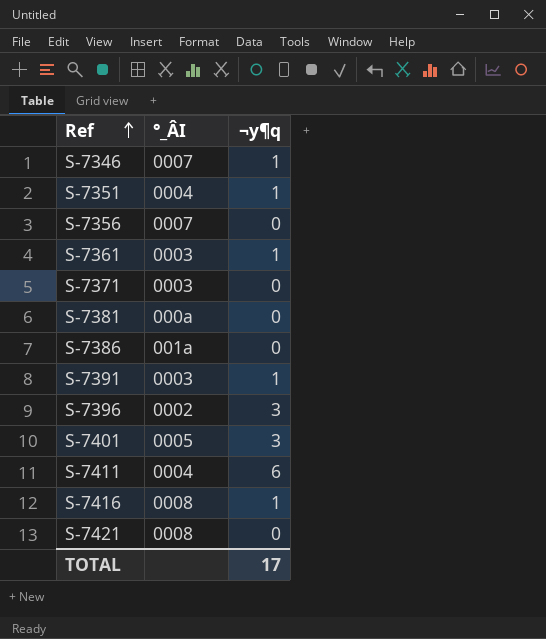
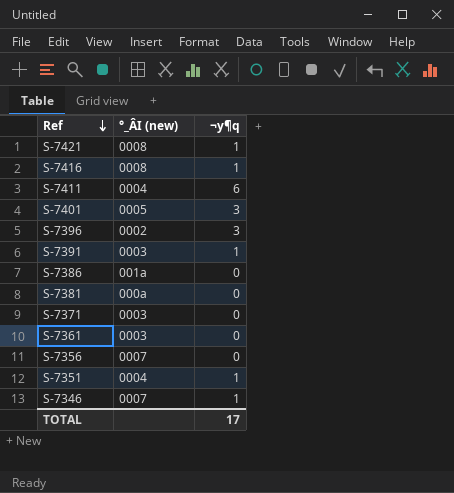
row order: Ref ascending -> Ref descending
column name: °_ÂI -> °_ÂI (new)
S-7421 | ¬y¶q: 0 -> 1
S-7361 | ¬y¶q: 1 -> 0

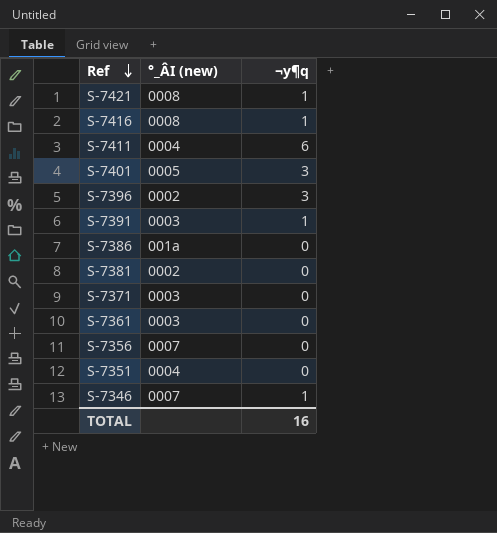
S-7381 | °_ÂI (new): 000a -> 0002
S-7351 | ¬y¶q: 1 -> 0
TOTAL | ¬y¶q: 17 -> 16

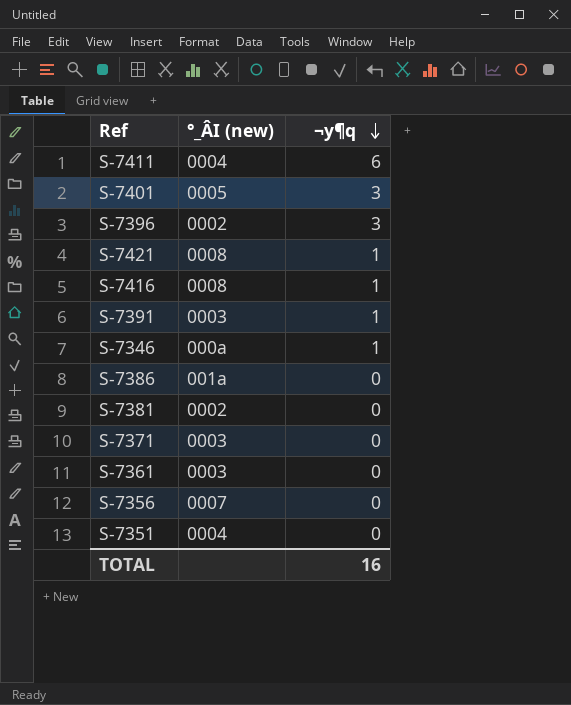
row order: Ref descending -> ¬y¶q descending
S-7346 | °_ÂI (new): 0007 -> 000a

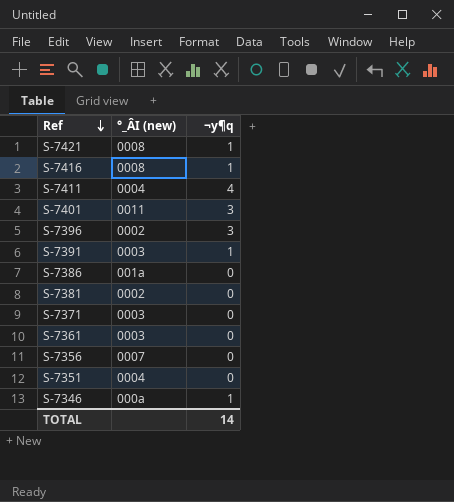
row order: ¬y¶q descending -> Ref descending
S-7411 | ¬y¶q: 6 -> 4
S-7401 | °_ÂI (new): 0005 -> 0011
TOTAL | ¬y¶q: 16 -> 14

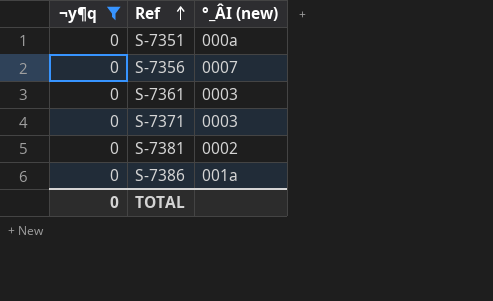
filter: none -> ¬y¶q = 0
row order: Ref descending -> Ref ascending
column ¬y¶q | position: 3 -> 1
S-7351 | °_ÂI (new): 0004 -> 000a
TOTAL | ¬y¶q: 14 -> 0

